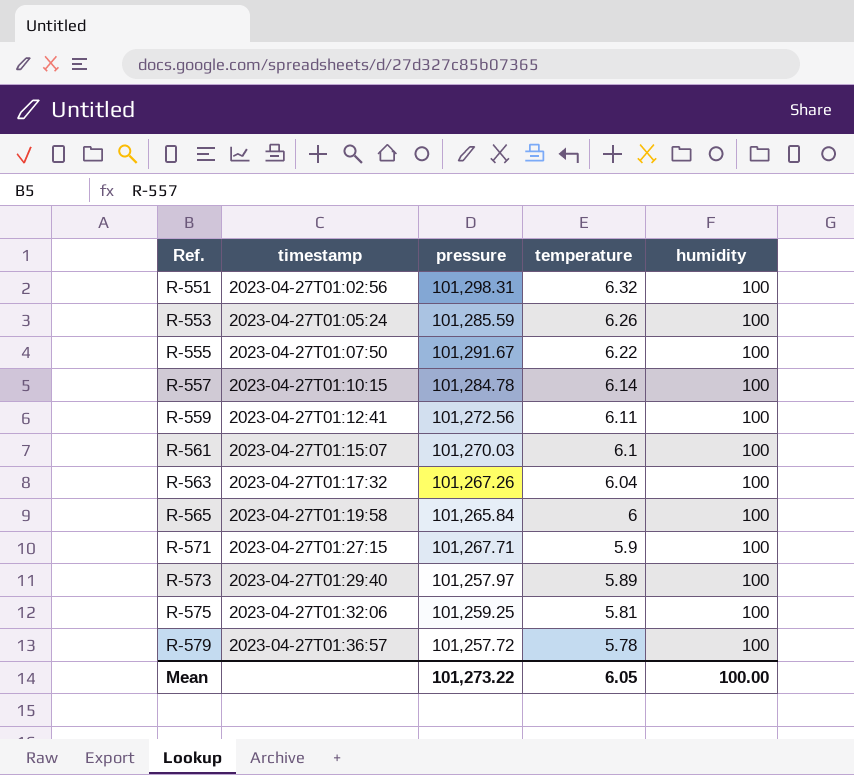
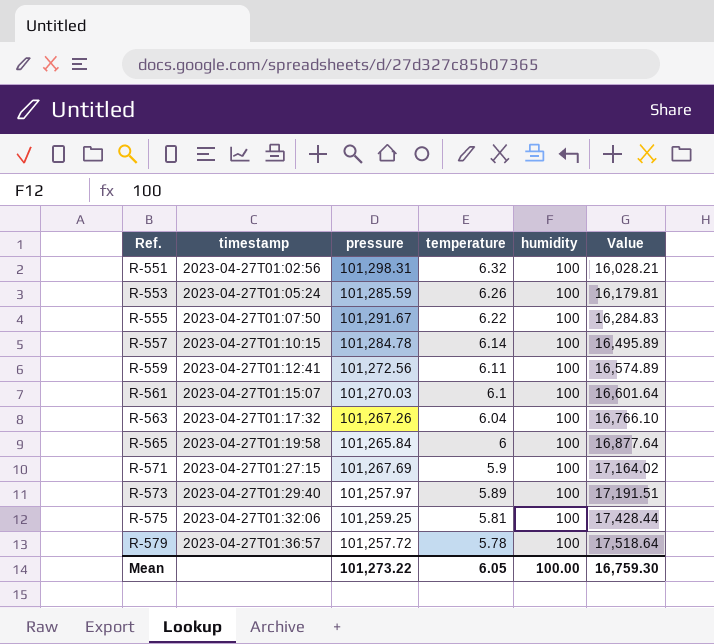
column Value | formula: none -> [pressure] / [temperature]
R-571 | pressure: 101,267.71 -> 101,267.69

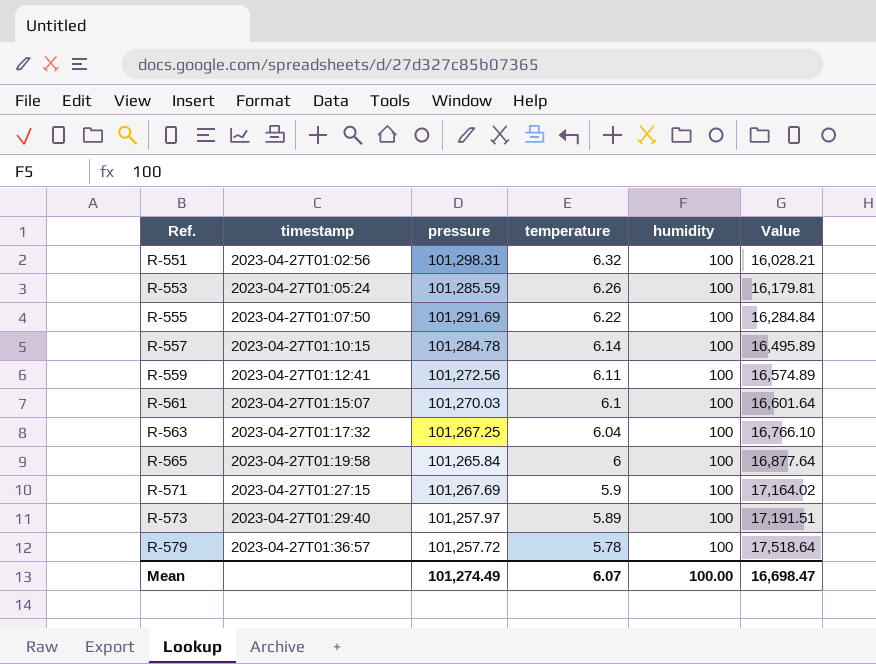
row R-575: 2023-04-27T01:32:06 | 101,259.25 | 5.81 | 100 | 17,428.44 -> none
R-555 | pressure: 101,291.67 -> 101,291.69
R-555 | Value: 16,284.83 -> 16,284.84
R-563 | pressure: 101,267.26 -> 101,267.25
Mean | pressure: 101,273.22 -> 101,274.49
Mean | temperature: 6.05 -> 6.07
Mean | Value: 16,759.30 -> 16,698.47

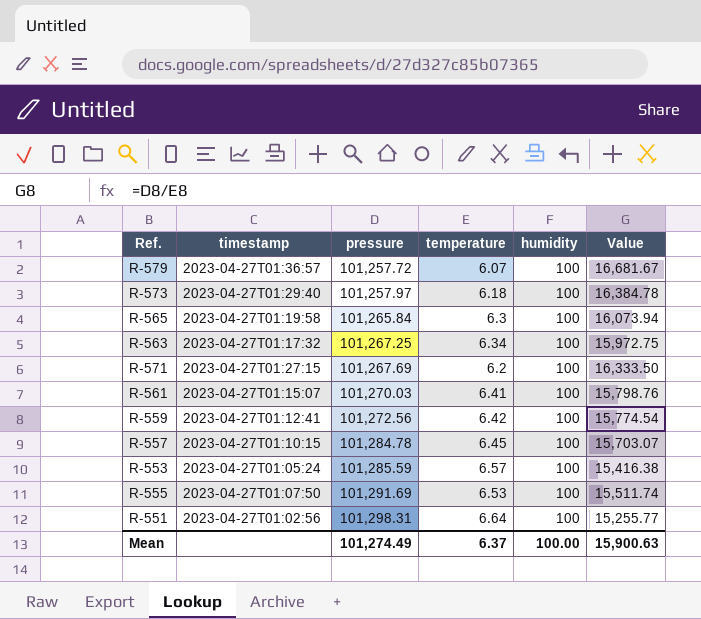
row order: Ref. ascending -> pressure ascending
R-579 | temperature: 5.78 -> 6.07
R-579 | Value: 17,518.64 -> 16,681.67
R-573 | temperature: 5.89 -> 6.18
R-573 | Value: 17,191.51 -> 16,384.78
R-565 | temperature: 6 -> 6.3
R-565 | Value: 16,877.64 -> 16,073.94
R-563 | temperature: 6.04 -> 6.34
R-563 | Value: 16,766.10 -> 15,972.75
R-571 | temperature: 5.9 -> 6.2
R-571 | Value: 17,164.02 -> 16,333.50
R-561 | temperature: 6.1 -> 6.41
R-561 | Value: 16,601.64 -> 15,798.76
R-559 | temperature: 6.11 -> 6.42
R-559 | Value: 16,574.89 -> 15,774.54
R-557 | temperature: 6.14 -> 6.45
R-557 | Value: 16,495.89 -> 15,703.07
R-553 | temperature: 6.26 -> 6.57
R-553 | Value: 16,179.81 -> 15,416.38
R-555 | temperature: 6.22 -> 6.53
R-555 | Value: 16,284.84 -> 15,511.74
R-551 | temperature: 6.32 -> 6.64
R-551 | Value: 16,028.21 -> 15,255.77
Mean | temperature: 6.07 -> 6.37
Mean | Value: 16,698.47 -> 15,900.63

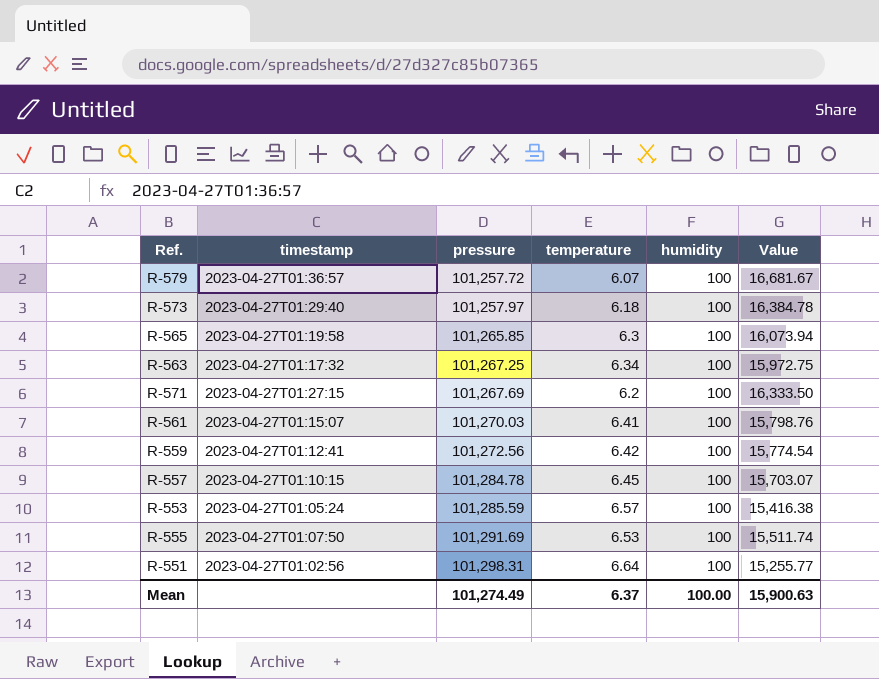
R-565 | pressure: 101,265.84 -> 101,265.85

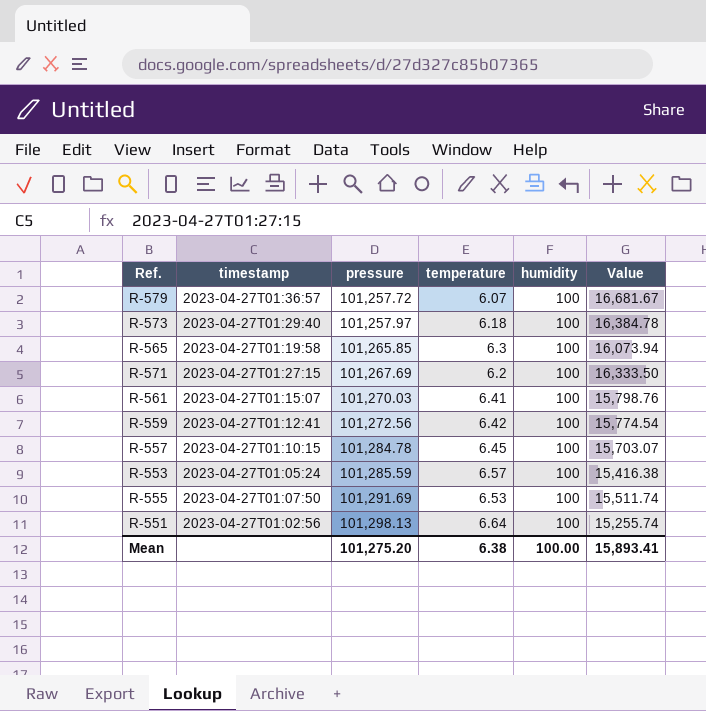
row R-563: 2023-04-27T01:17:32 | 101,267.25 | 6.34 | 100 | 15,972.75 -> none
R-551 | pressure: 101,298.31 -> 101,298.13
R-551 | Value: 15,255.77 -> 15,255.74
Mean | pressure: 101,274.49 -> 101,275.20
Mean | temperature: 6.37 -> 6.38
Mean | Value: 15,900.63 -> 15,893.41

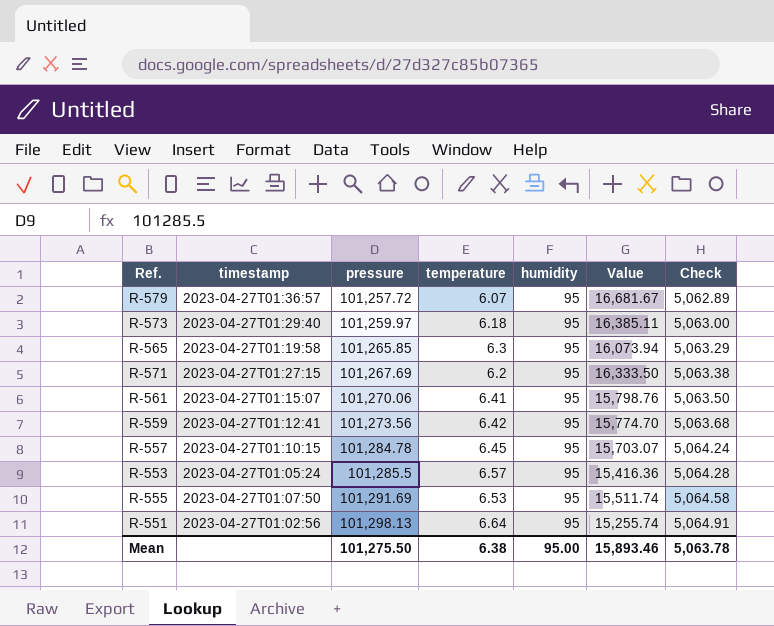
column Check | formula: none -> [pressure] * 0.05
R-579 | humidity: 100 -> 95
R-573 | pressure: 101,257.97 -> 101,259.97
R-573 | humidity: 100 -> 95
R-573 | Value: 16,384.78 -> 16,385.11
R-565 | humidity: 100 -> 95
R-571 | humidity: 100 -> 95
R-561 | pressure: 101,270.03 -> 101,270.06
R-561 | humidity: 100 -> 95
R-559 | pressure: 101,272.56 -> 101,273.56
R-559 | humidity: 100 -> 95
R-559 | Value: 15,774.54 -> 15,774.70
R-557 | humidity: 100 -> 95
R-553 | pressure: 101,285.59 -> 101,285.5
R-553 | humidity: 100 -> 95
R-553 | Value: 15,416.38 -> 15,416.36
R-555 | humidity: 100 -> 95
R-551 | humidity: 100 -> 95
Mean | pressure: 101,275.20 -> 101,275.50
Mean | humidity: 100.00 -> 95.00
Mean | Value: 15,893.41 -> 15,893.46

